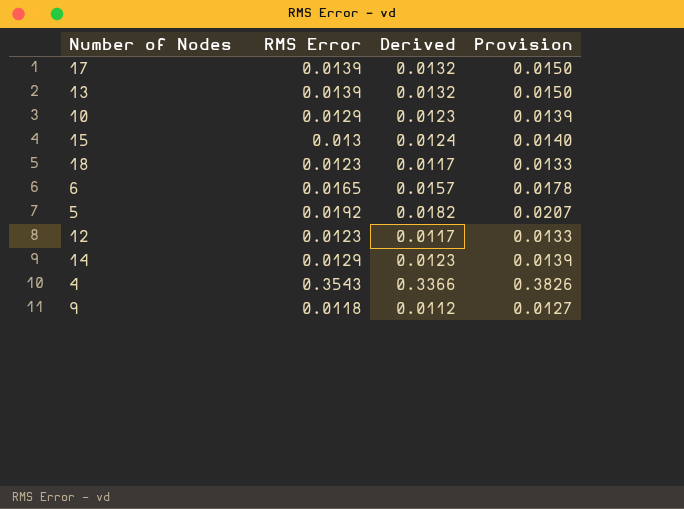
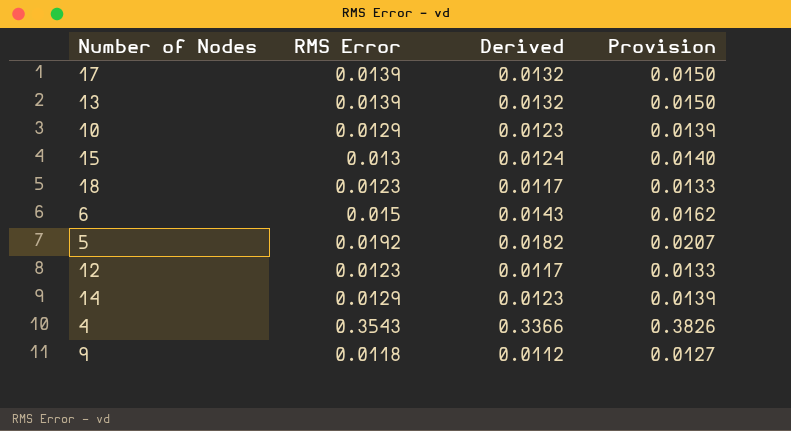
6 | RMS Error: 0.0165 -> 0.015
6 | Derived: 0.0157 -> 0.0143
6 | Provision: 0.0178 -> 0.0162

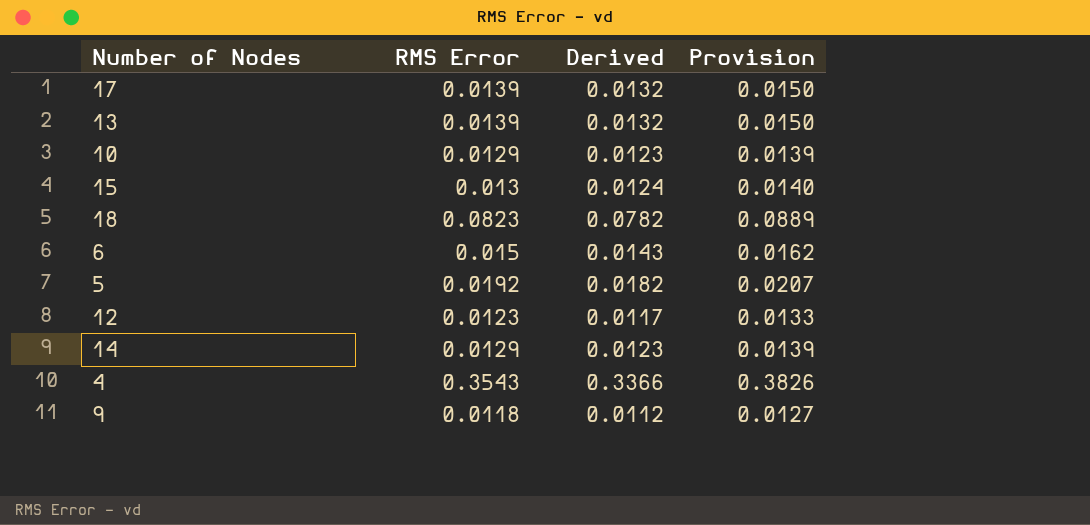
18 | RMS Error: 0.0123 -> 0.0823
18 | Derived: 0.0117 -> 0.0782
18 | Provision: 0.0133 -> 0.0889

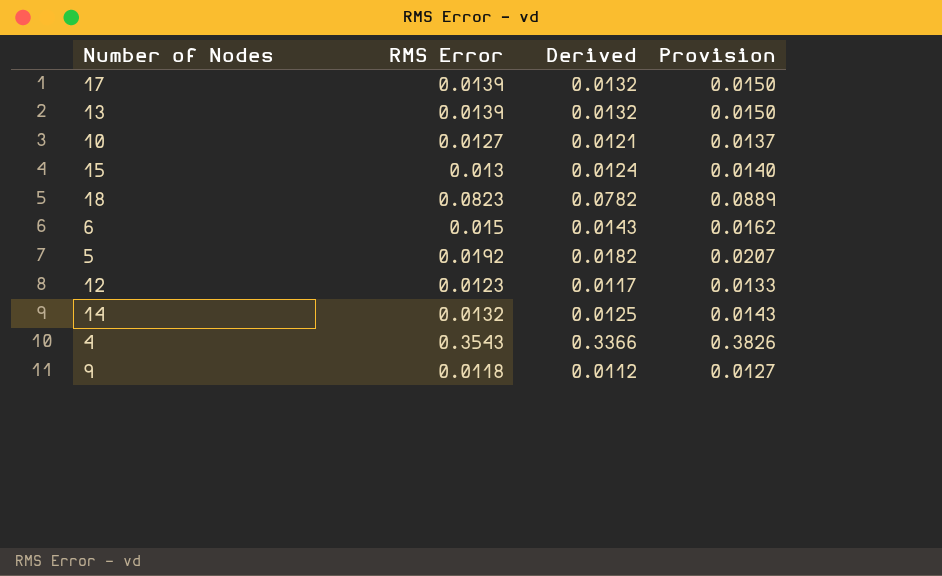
10 | RMS Error: 0.0129 -> 0.0127
10 | Derived: 0.0123 -> 0.0121
10 | Provision: 0.0139 -> 0.0137
14 | RMS Error: 0.0129 -> 0.0132
14 | Derived: 0.0123 -> 0.0125
14 | Provision: 0.0139 -> 0.0143

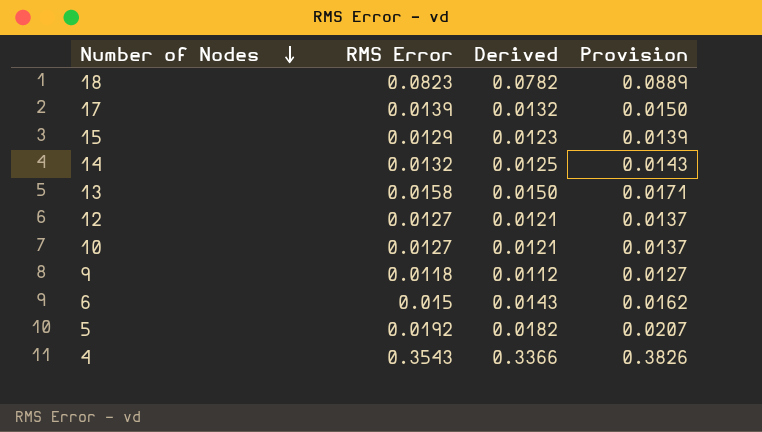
row order: none -> Number of Nodes descending
15 | RMS Error: 0.013 -> 0.0129
15 | Derived: 0.0124 -> 0.0123
15 | Provision: 0.0140 -> 0.0139
13 | RMS Error: 0.0139 -> 0.0158
13 | Derived: 0.0132 -> 0.0150
13 | Provision: 0.0150 -> 0.0171
12 | RMS Error: 0.0123 -> 0.0127
12 | Derived: 0.0117 -> 0.0121
12 | Provision: 0.0133 -> 0.0137

